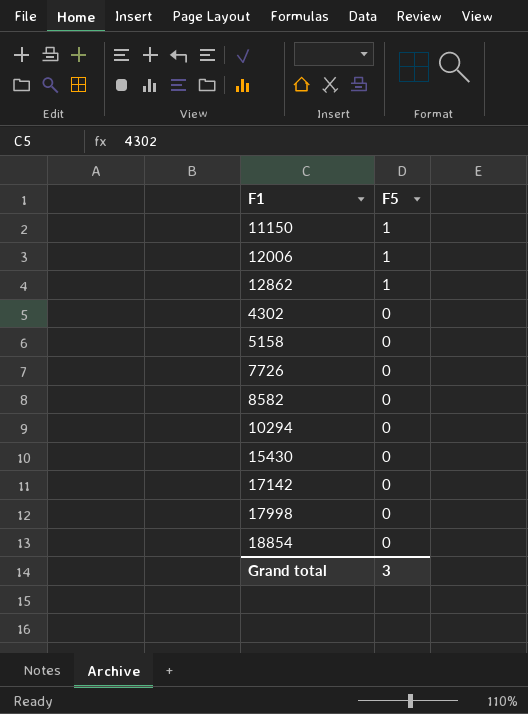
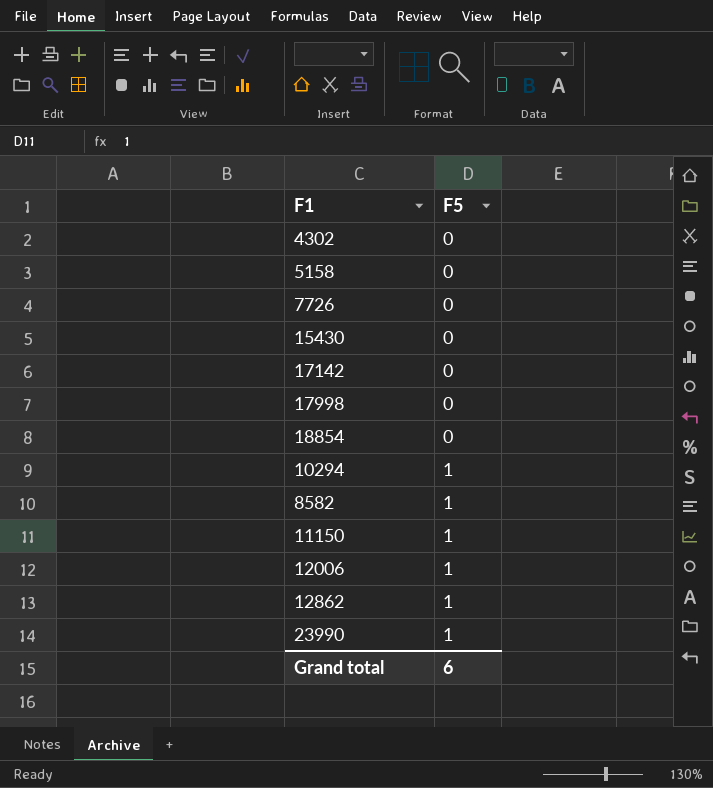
row order: F5 descending -> F5 ascending
10294 | F5: 0 -> 1
8582 | F5: 0 -> 1
row 23990: none -> 1
Grand total | F5: 3 -> 6

